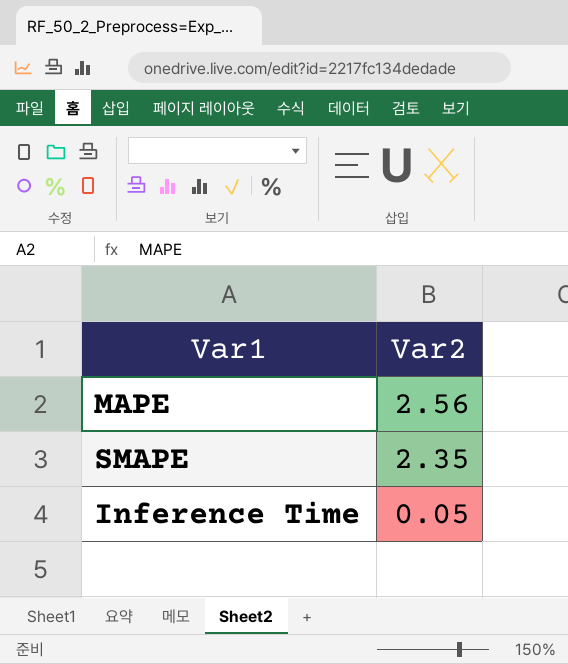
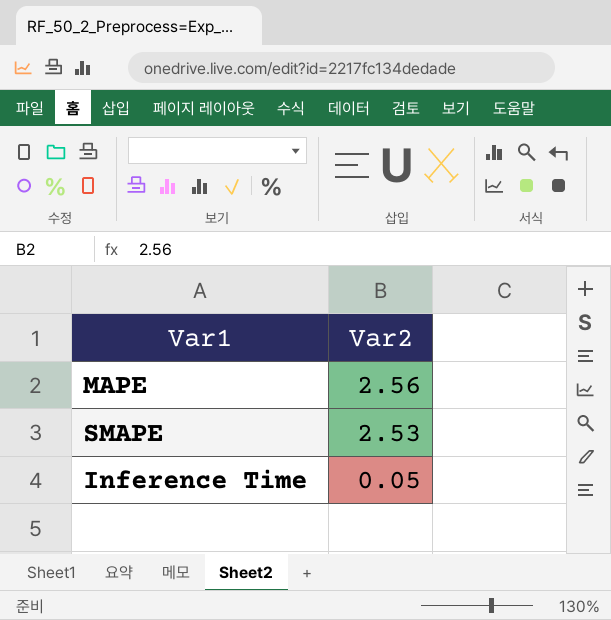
SMAPE | Var2: 2.35 -> 2.53

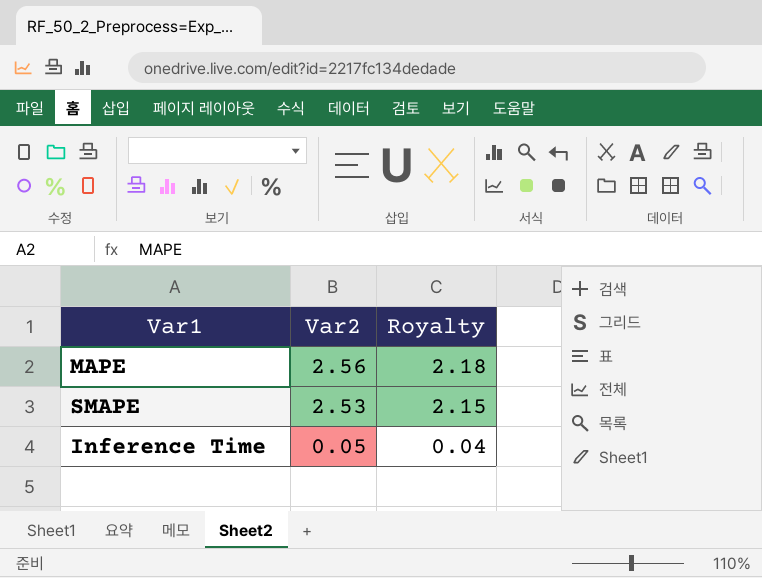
column Royalty | formula: none -> [Var2] * 0.85

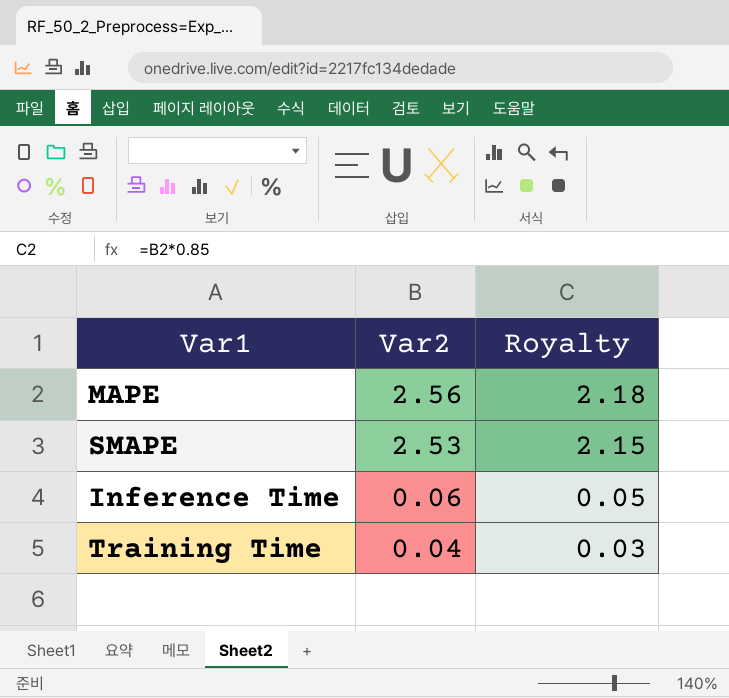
Inference Time | Var2: 0.05 -> 0.06
Inference Time | Royalty: 0.04 -> 0.05
row Training Time: none -> 0.04 | 0.03

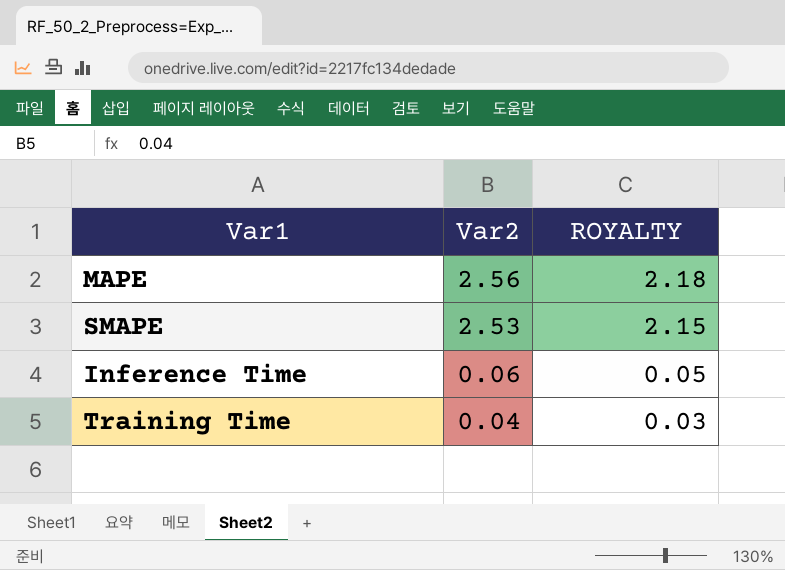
column name: Royalty -> ROYALTY

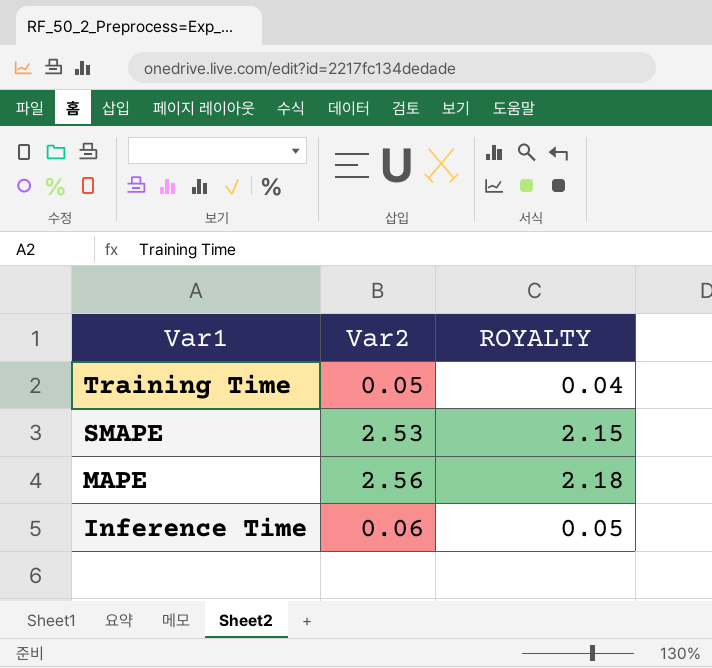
row order: Var2 descending -> Var1 descending
Training Time | Var2: 0.04 -> 0.05
Training Time | ROYALTY: 0.03 -> 0.04

